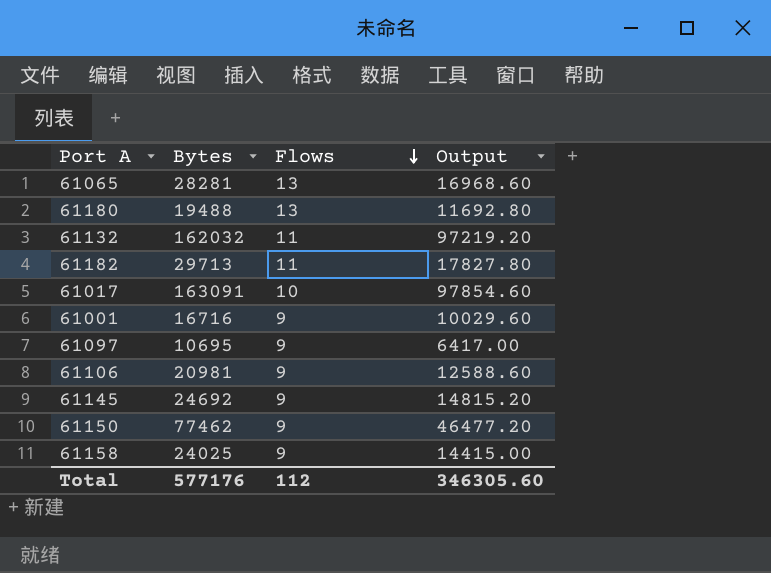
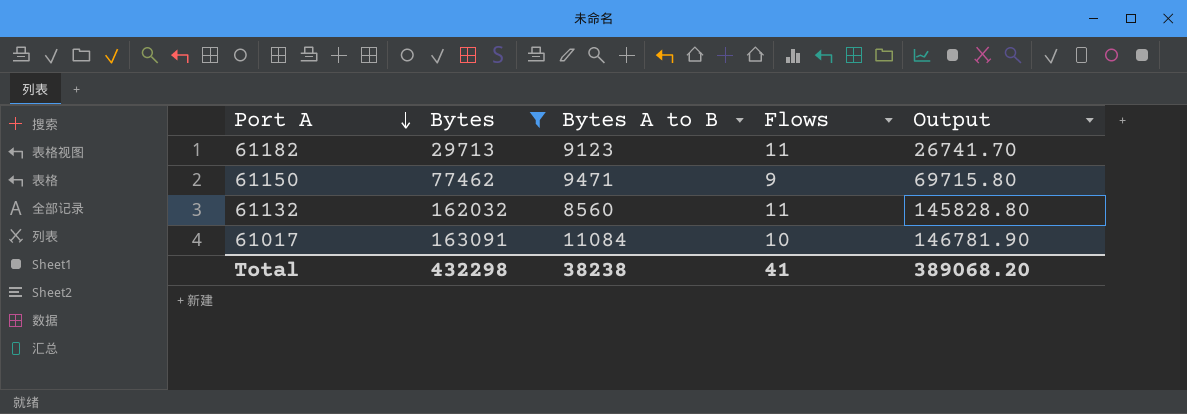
filter: none -> Bytes >= 29713
row order: Flows descending -> Port A descending
column Bytes A to B | position: none -> 3
column Output | formula: [Bytes] * 0.6 -> [Bytes] * 0.9
Total | Bytes: 577176 -> 432298
Total | Flows: 112 -> 41
Total | Output: 346305.60 -> 389068.20

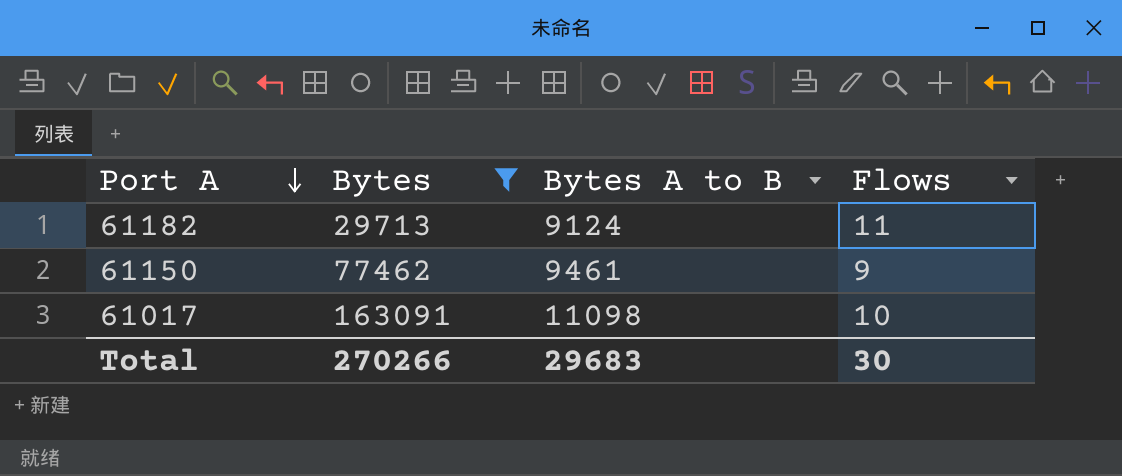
column Output | formula: [Bytes] * 0.9 -> none
row 61132: 162032 | 8560 | 11 | 145828.80 -> none
61182 | Bytes A to B: 9123 -> 9124
61150 | Bytes A to B: 9471 -> 9461
61017 | Bytes A to B: 11084 -> 11098
Total | Bytes: 432298 -> 270266
Total | Bytes A to B: 38238 -> 29683
Total | Flows: 41 -> 30

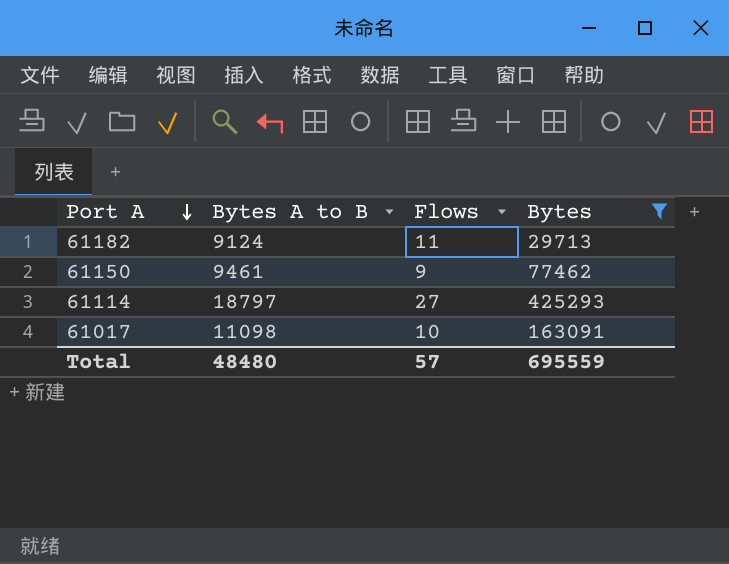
column Bytes | position: 2 -> 4
row 61114: none -> 18797 | 27 | 425293
Total | Bytes A to B: 29683 -> 48480
Total | Flows: 30 -> 57
Total | Bytes: 270266 -> 695559

